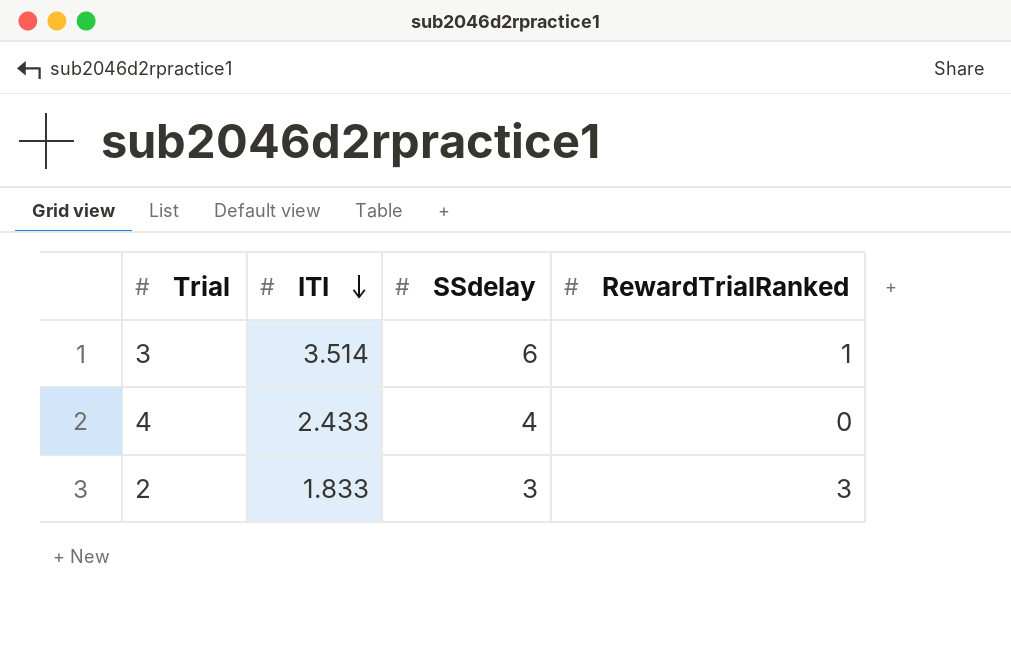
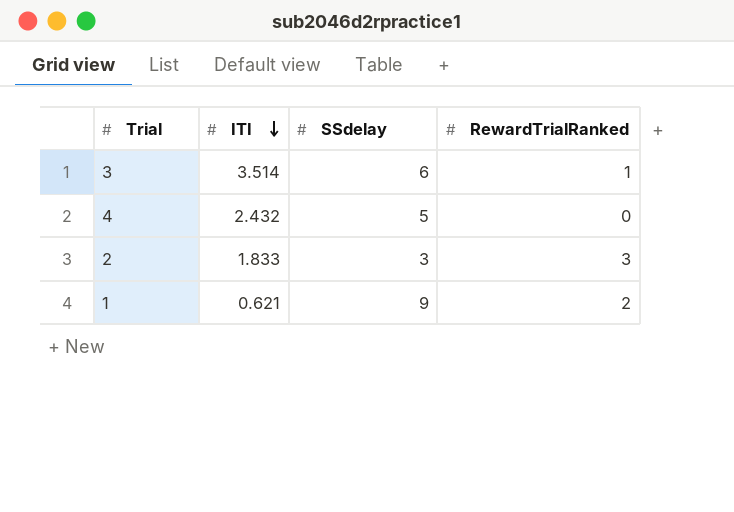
4 | ITI: 2.433 -> 2.432
4 | SSdelay: 4 -> 5
row 1: none -> 0.621 | 9 | 2

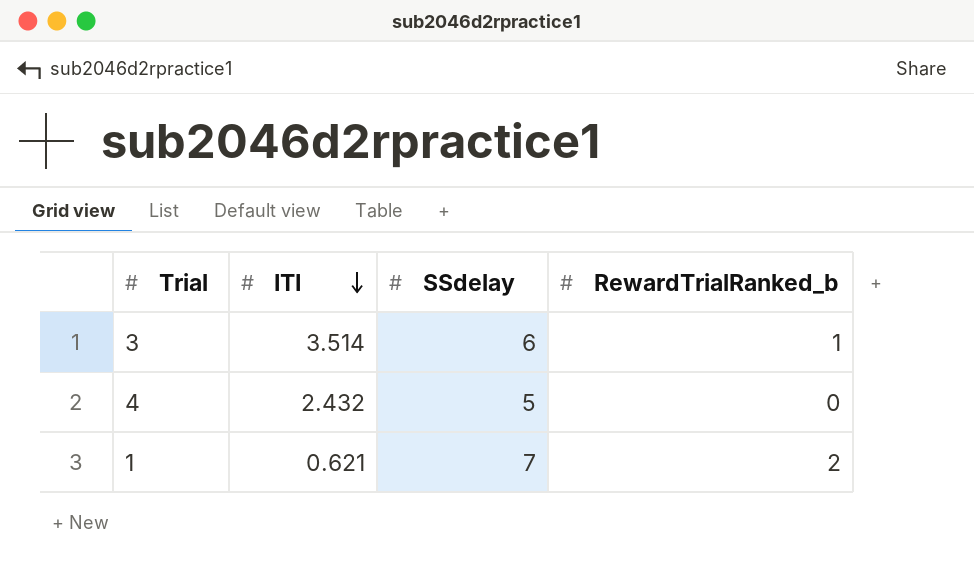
column name: RewardTrialRanked -> RewardTrialRanked_b
row 2: 1.833 | 3 | 3 -> none
1 | SSdelay: 9 -> 7

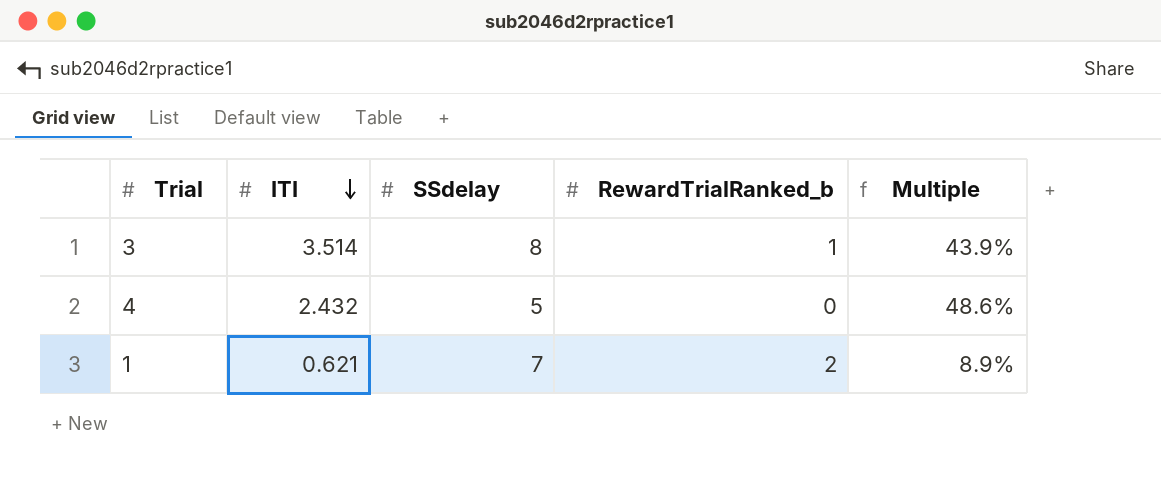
column Multiple | formula: none -> [ITI] / [SSdelay]
3 | SSdelay: 6 -> 8

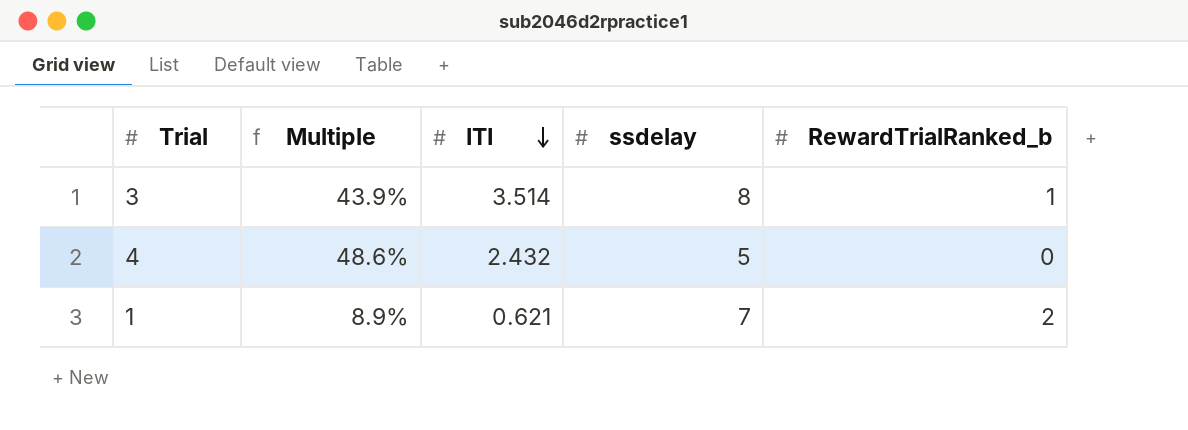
column Multiple | position: 5 -> 2
column name: SSdelay -> ssdelay

